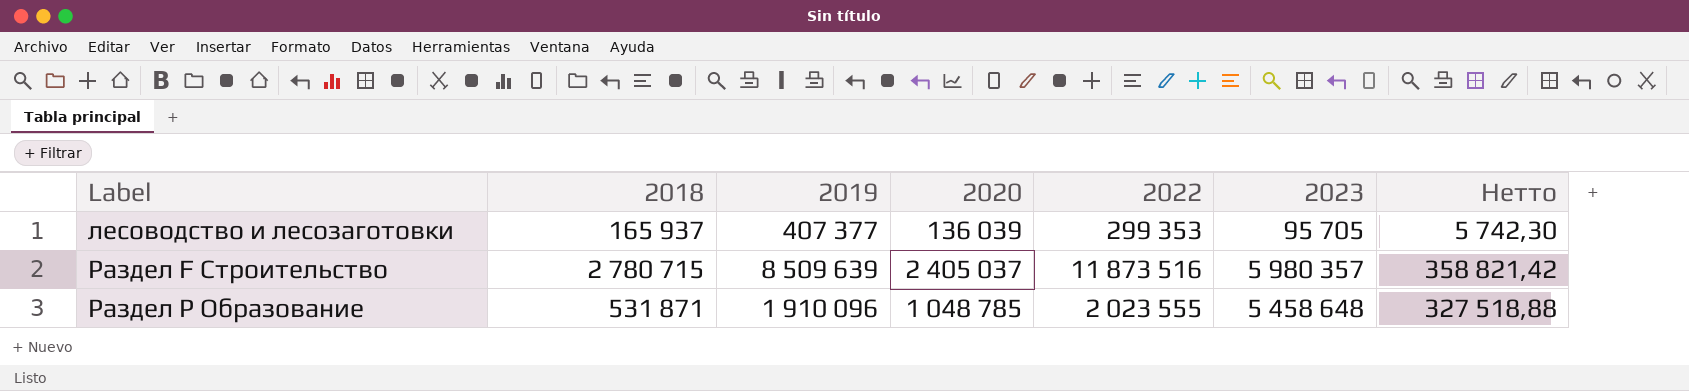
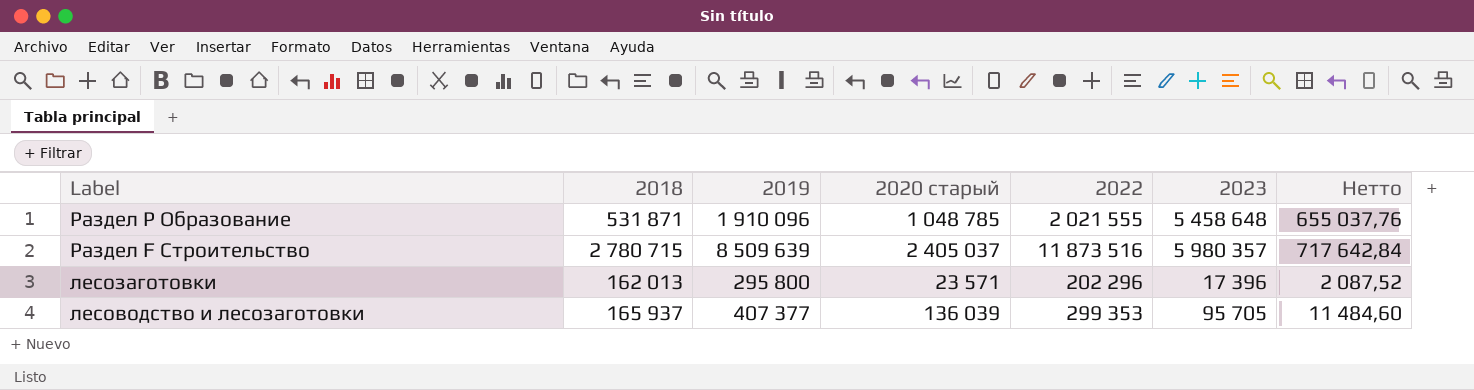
row order: Label ascending -> Label descending
column name: 2020 -> 2020 старый
column Нетто | formula: [2023] * 0,06 -> [2023] * 0,12
Раздел P Образование | 2022: 2 023 555 -> 2 021 555
row лесозаготовки: none -> 162 013 | 295 800 | 23 571 | 202 296 | 17 396 | 2 087,52

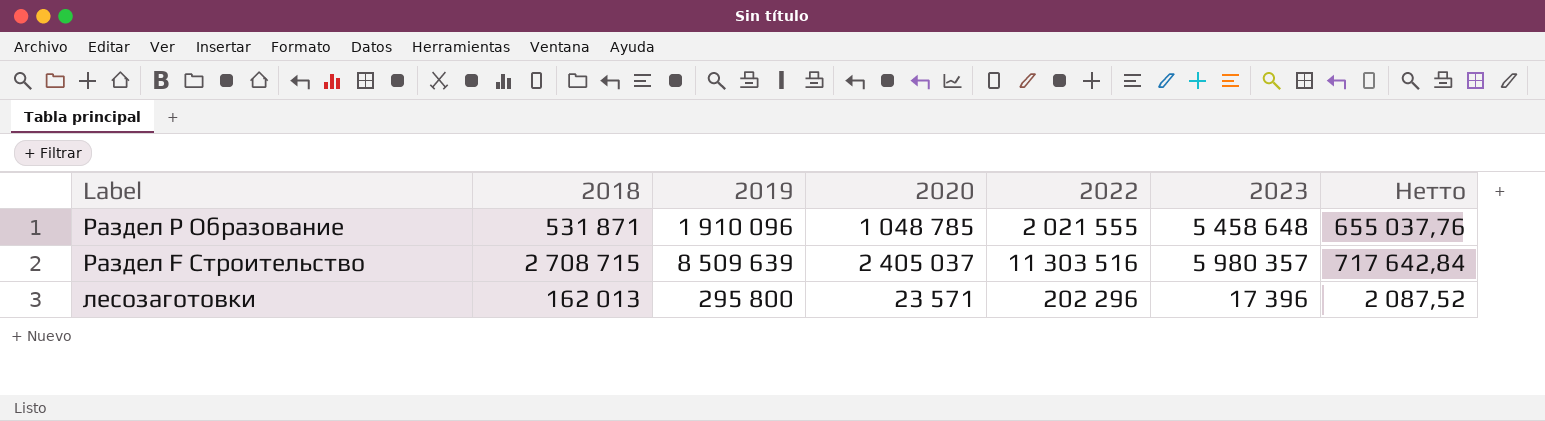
column name: 2020 старый -> 2020
row лесоводство и лесозаготовки: 165 937 | 407 377 | 136 039 | 299 353 | 95 705 | 11 484,60 -> none
Раздел F Строительство | 2018: 2 780 715 -> 2 708 715
Раздел F Строительство | 2022: 11 873 516 -> 11 303 516

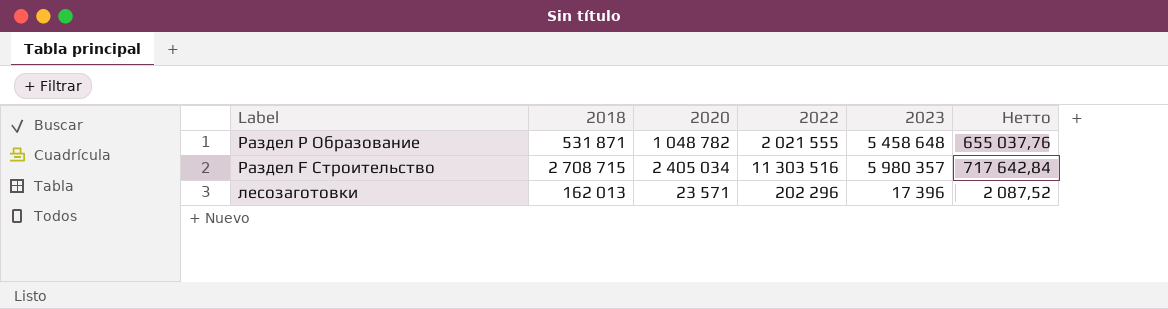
column 2019 | position: 3 -> none
Раздел P Образование | 2020: 1 048 785 -> 1 048 782
Раздел F Строительство | 2020: 2 405 037 -> 2 405 034

